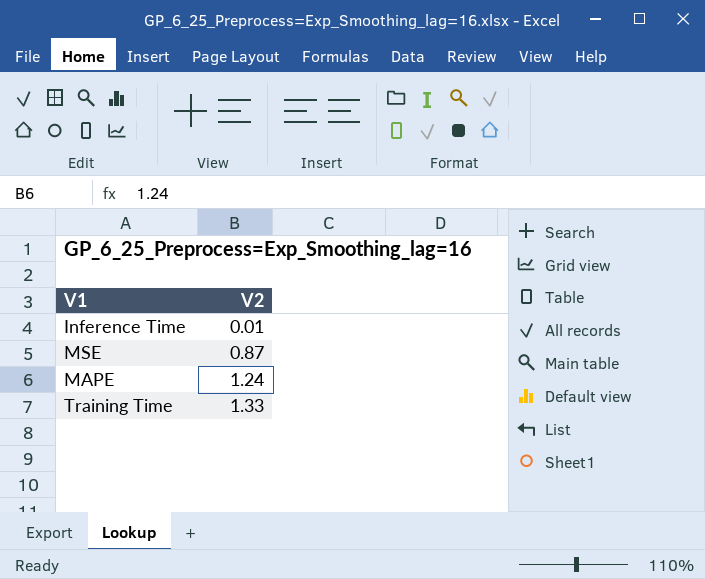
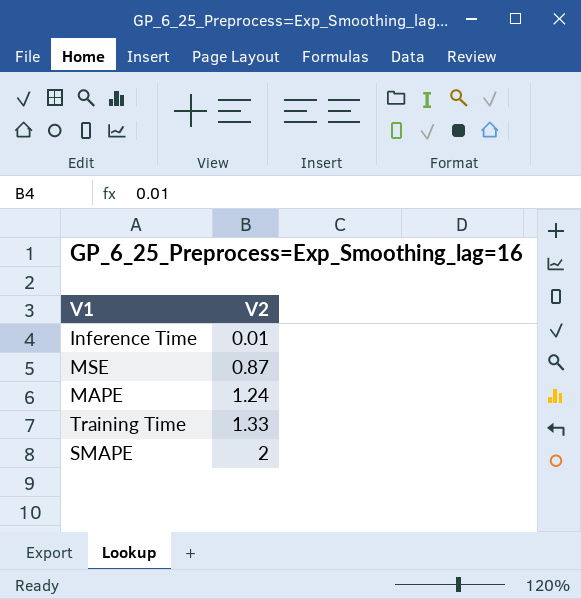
row SMAPE: none -> 2

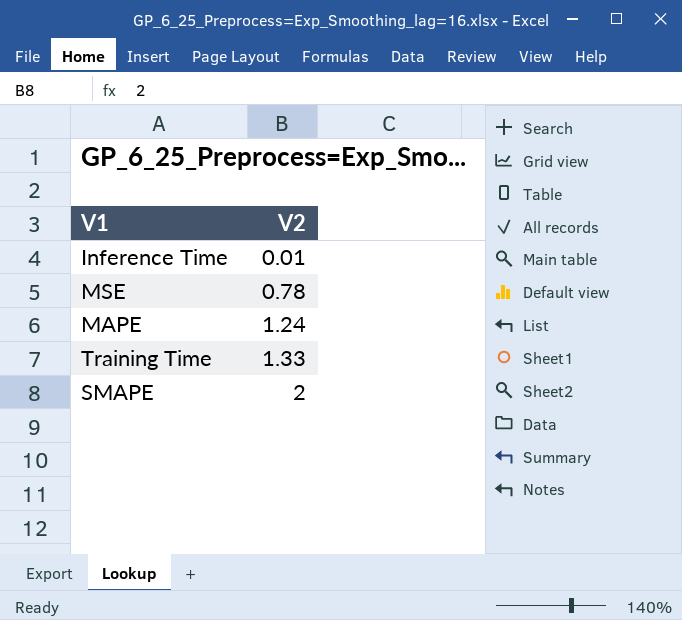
MSE | V2: 0.87 -> 0.78

